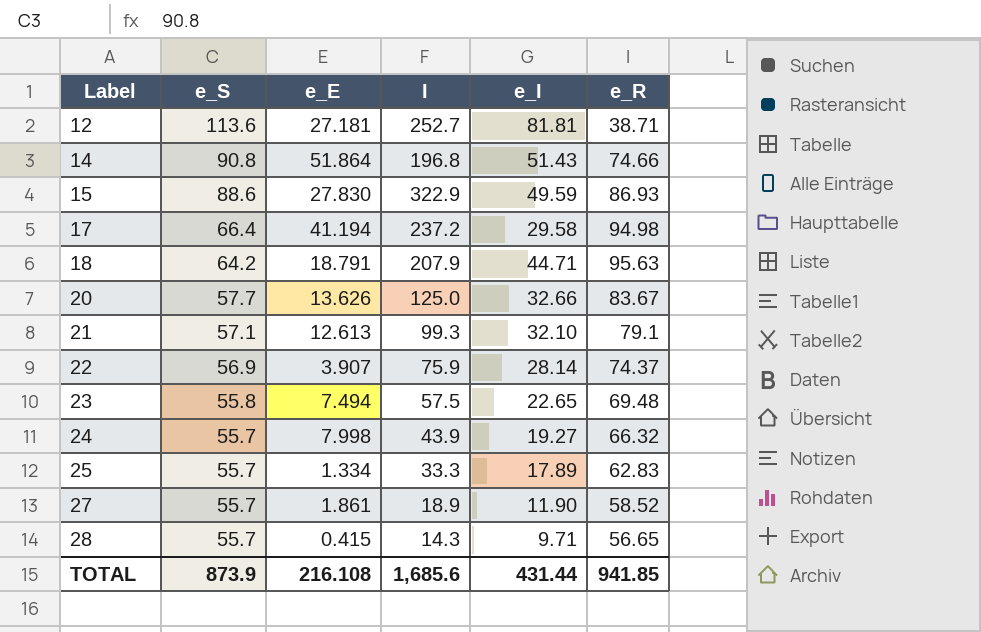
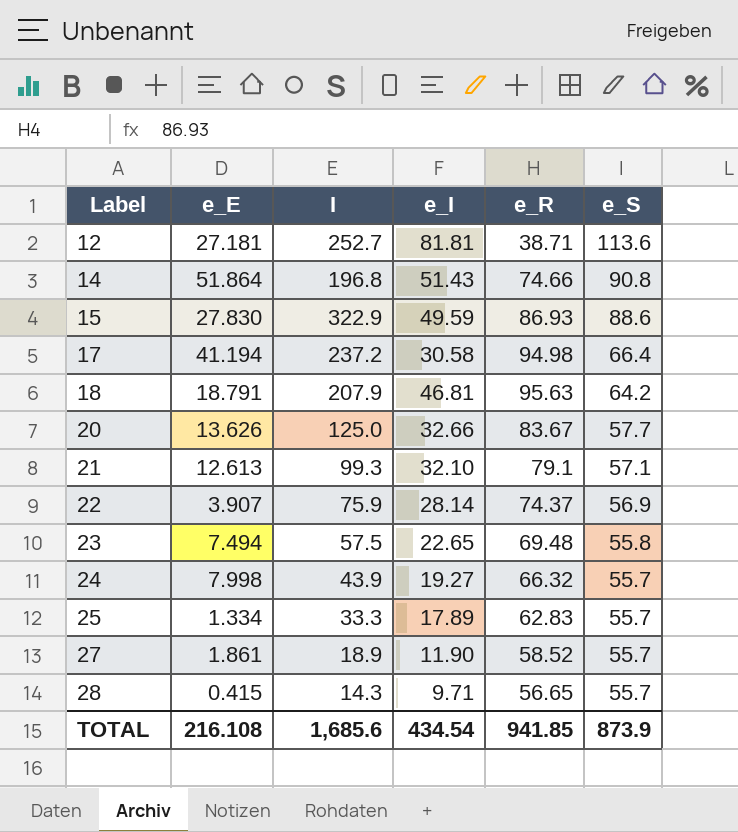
column e_S | position: 2 -> 6
17 | e_I: 29.58 -> 30.58
18 | e_I: 44.71 -> 46.81
TOTAL | e_I: 431.44 -> 434.54

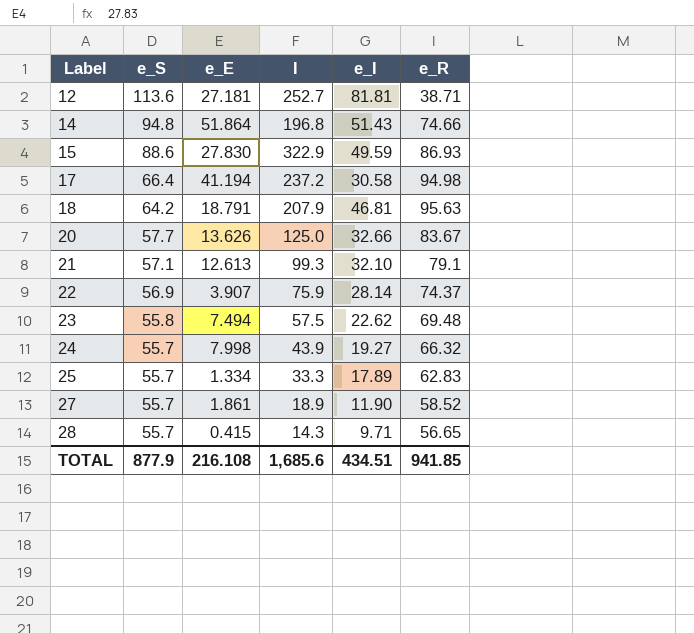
column e_S | position: 6 -> 2
14 | e_S: 90.8 -> 94.8
23 | e_I: 22.65 -> 22.62
TOTAL | e_S: 873.9 -> 877.9
TOTAL | e_I: 434.54 -> 434.51

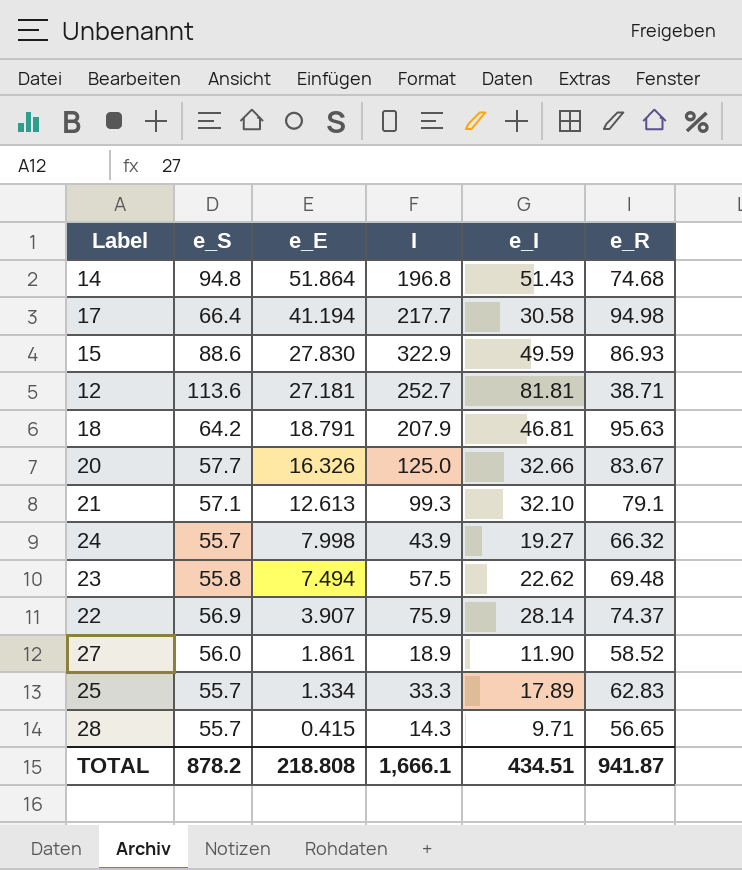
row order: Label ascending -> e_E descending
14 | e_R: 74.66 -> 74.68
17 | I: 237.2 -> 217.7
20 | e_E: 13.626 -> 16.326
27 | e_S: 55.7 -> 56.0
TOTAL | e_S: 877.9 -> 878.2
TOTAL | e_E: 216.108 -> 218.808
TOTAL | I: 1,685.6 -> 1,666.1
TOTAL | e_R: 941.85 -> 941.87

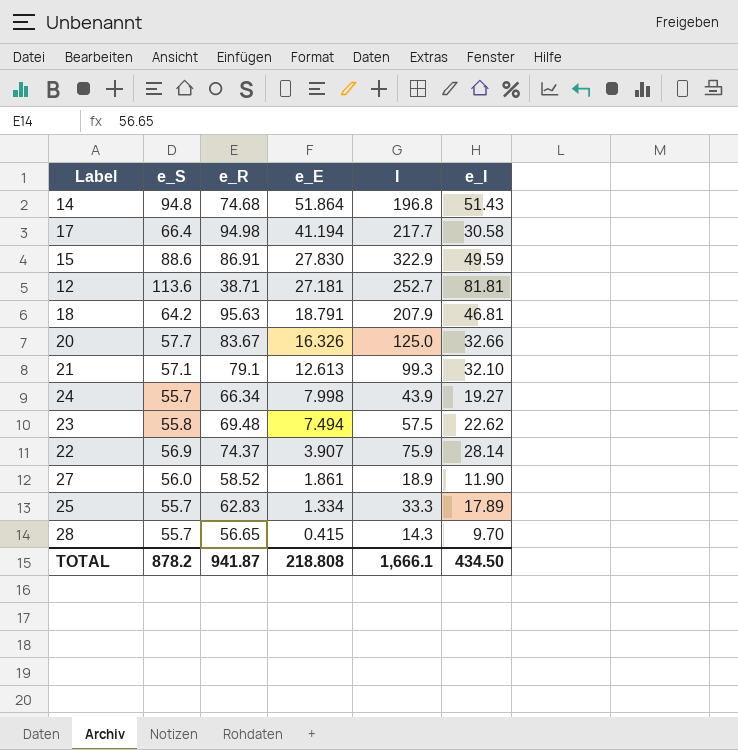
column e_R | position: 6 -> 3
15 | e_R: 86.93 -> 86.91
24 | e_R: 66.32 -> 66.34
28 | e_I: 9.71 -> 9.70
TOTAL | e_I: 434.51 -> 434.50

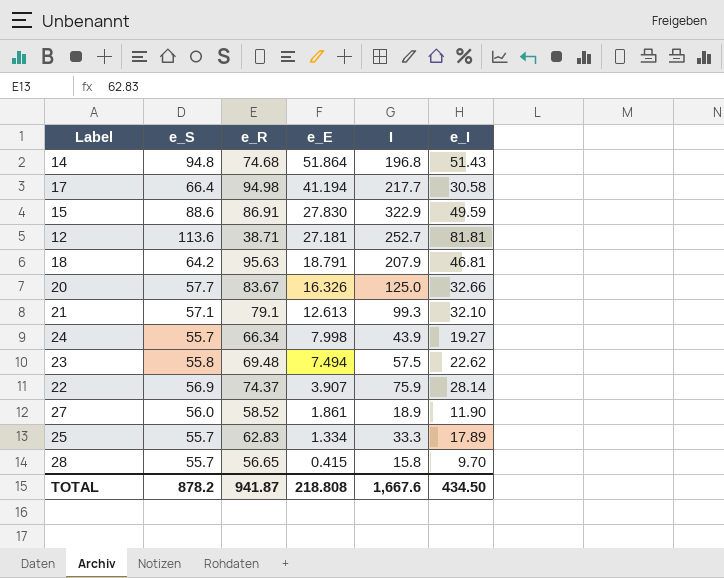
28 | I: 14.3 -> 15.8
TOTAL | I: 1,666.1 -> 1,667.6

